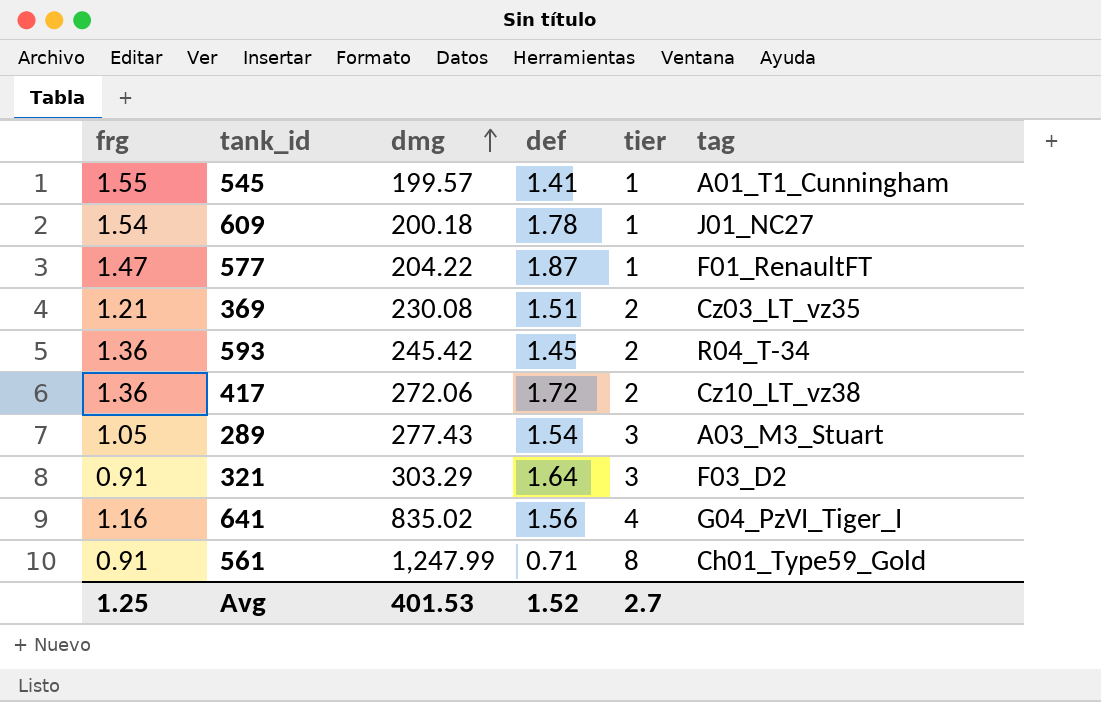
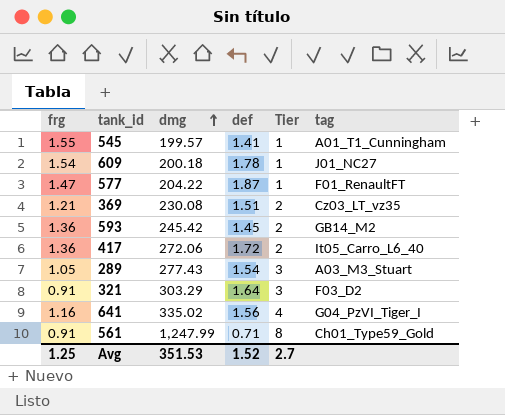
column name: tier -> Tier
593 | tag: R04_T-34 -> GB14_M2
417 | tag: Cz10_LT_vz38 -> It05_Carro_L6_40
641 | dmg: 835.02 -> 335.02
Avg | dmg: 401.53 -> 351.53

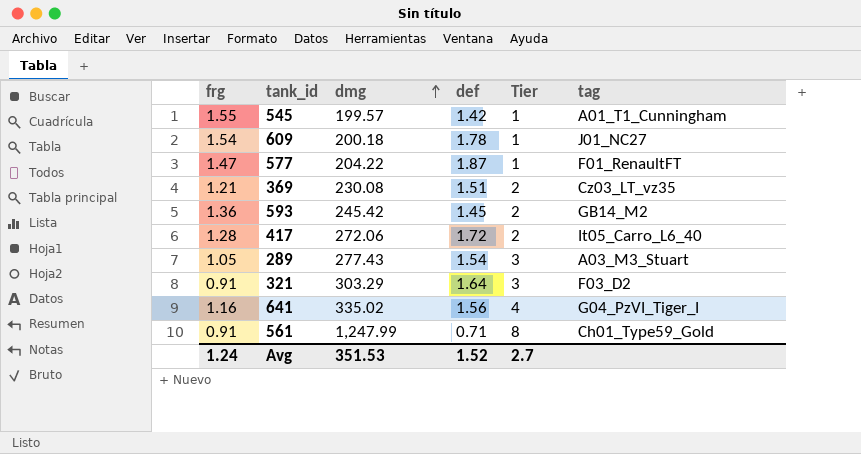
545 | def: 1.41 -> 1.42
417 | frg: 1.36 -> 1.28
Avg | frg: 1.25 -> 1.24

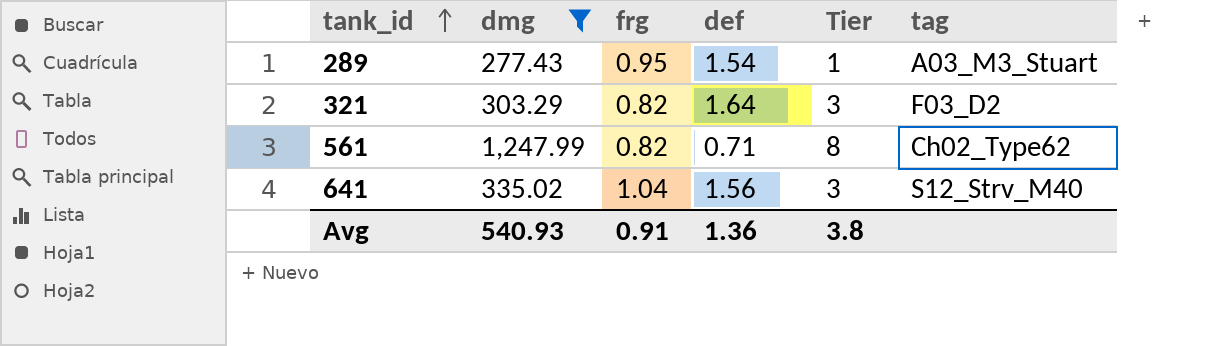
filter: none -> dmg >= 277.43
row order: dmg ascending -> tank_id ascending
column frg | position: 1 -> 3
289 | frg: 1.05 -> 0.95
289 | Tier: 3 -> 1
321 | frg: 0.91 -> 0.82
561 | frg: 0.91 -> 0.82
561 | tag: Ch01_Type59_Gold -> Ch02_Type62
641 | frg: 1.16 -> 1.04
641 | Tier: 4 -> 3
641 | tag: G04_PzVI_Tiger_I -> S12_Strv_M40
Avg | dmg: 351.53 -> 540.93
Avg | frg: 1.24 -> 0.91
Avg | def: 1.52 -> 1.36
Avg | Tier: 2.7 -> 3.8

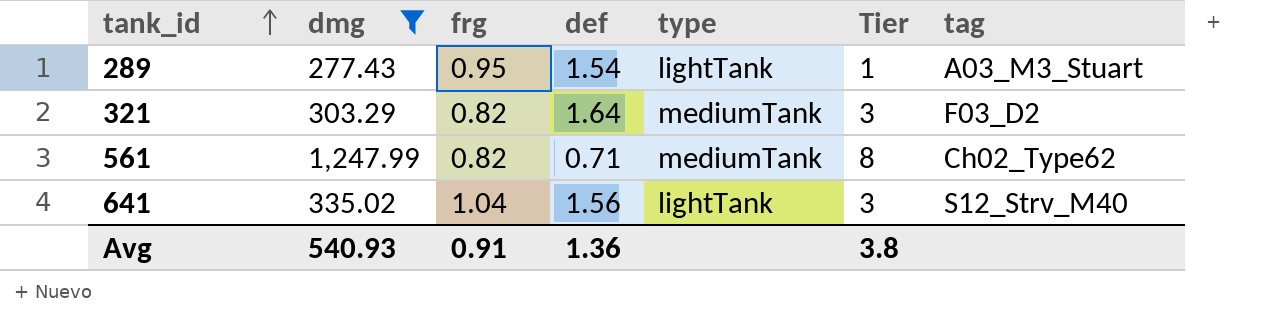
column type | position: none -> 5

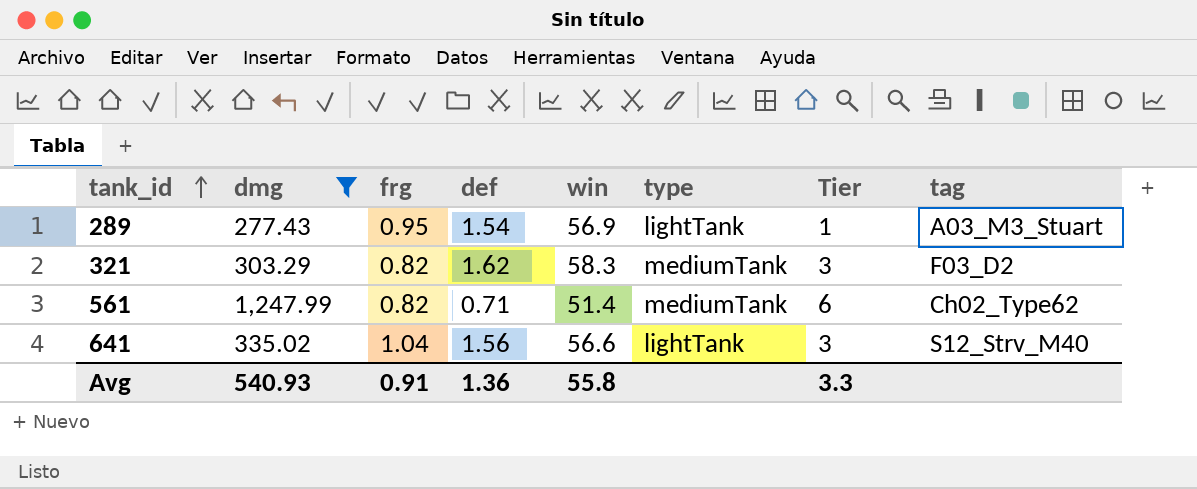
column win | position: none -> 5
321 | def: 1.64 -> 1.62
561 | Tier: 8 -> 6
Avg | Tier: 3.8 -> 3.3

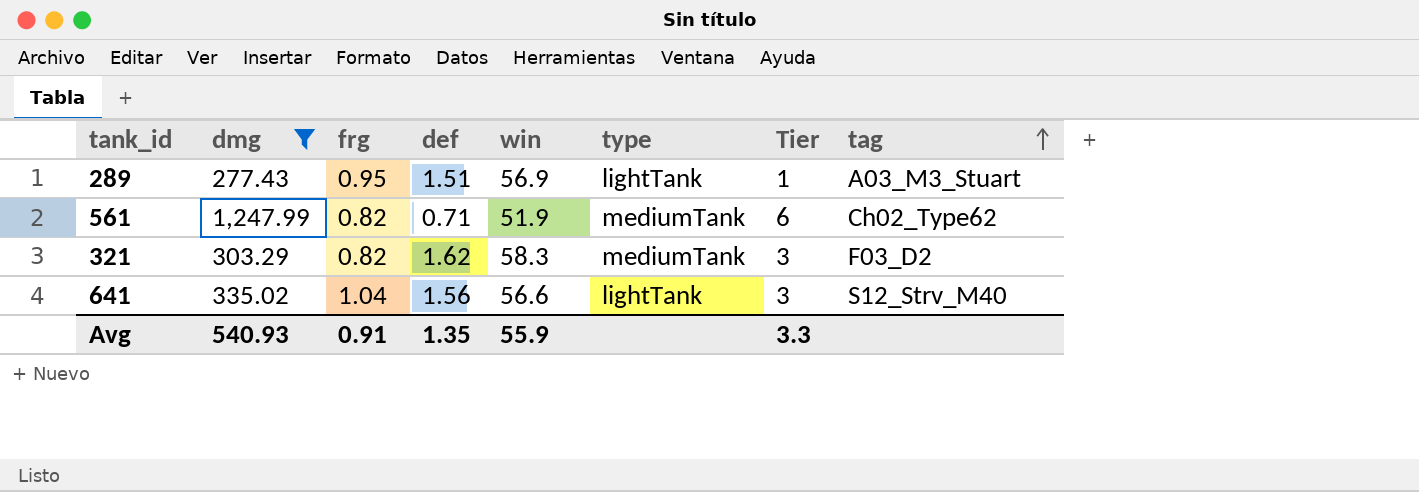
row order: tank_id ascending -> tag ascending
289 | def: 1.54 -> 1.51
561 | win: 51.4 -> 51.9
Avg | def: 1.36 -> 1.35
Avg | win: 55.8 -> 55.9

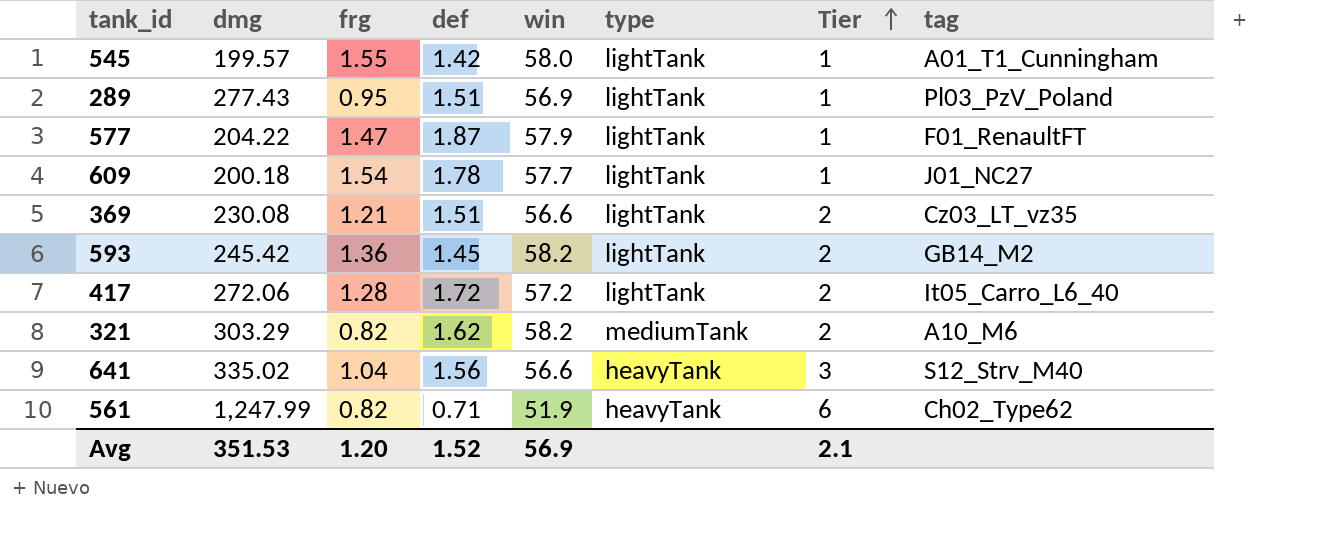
filter: dmg >= 277.43 -> none
row order: tag ascending -> Tier ascending
289 | tag: A03_M3_Stuart -> Pl03_PzV_Poland
321 | win: 58.3 -> 58.2
321 | Tier: 3 -> 2
321 | tag: F03_D2 -> A10_M6
641 | type: lightTank -> heavyTank
561 | type: mediumTank -> heavyTank
Avg | dmg: 540.93 -> 351.53
Avg | frg: 0.91 -> 1.20
Avg | def: 1.35 -> 1.52
Avg | win: 55.9 -> 56.9
Avg | Tier: 3.3 -> 2.1

